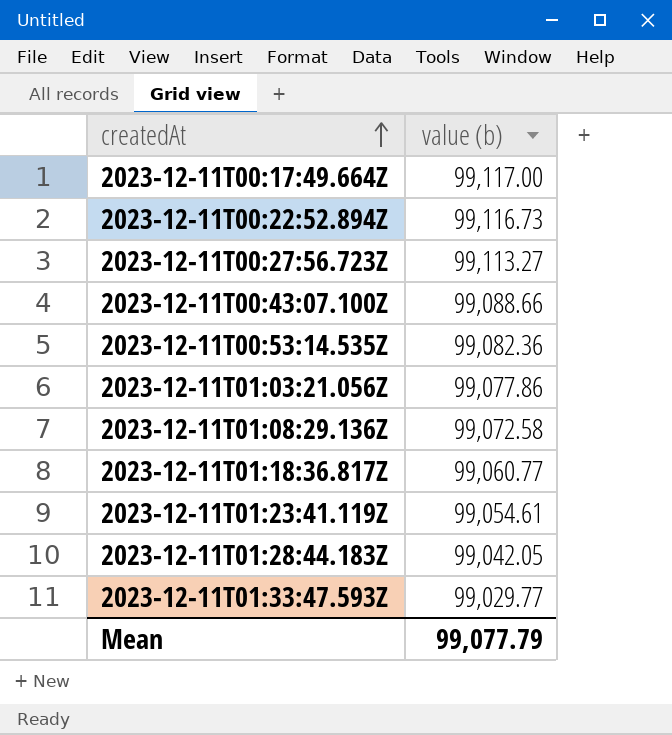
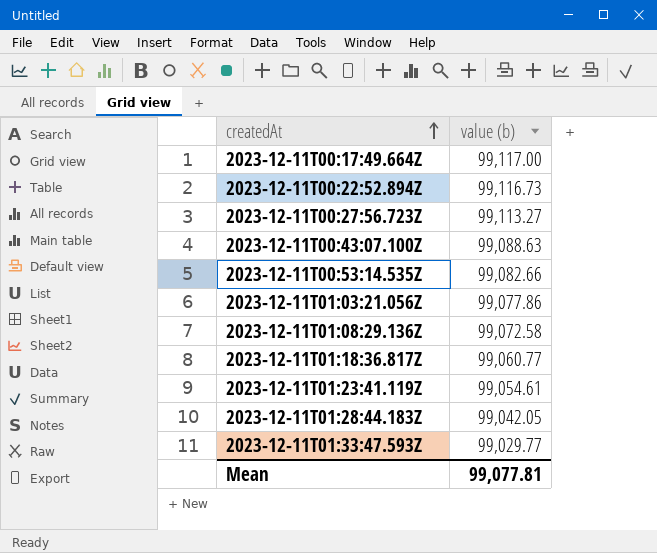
2023-12-11T00:43:07.100Z | value (b): 99,088.66 -> 99,088.63
2023-12-11T00:53:14.535Z | value (b): 99,082.36 -> 99,082.66
Mean | value (b): 99,077.79 -> 99,077.81

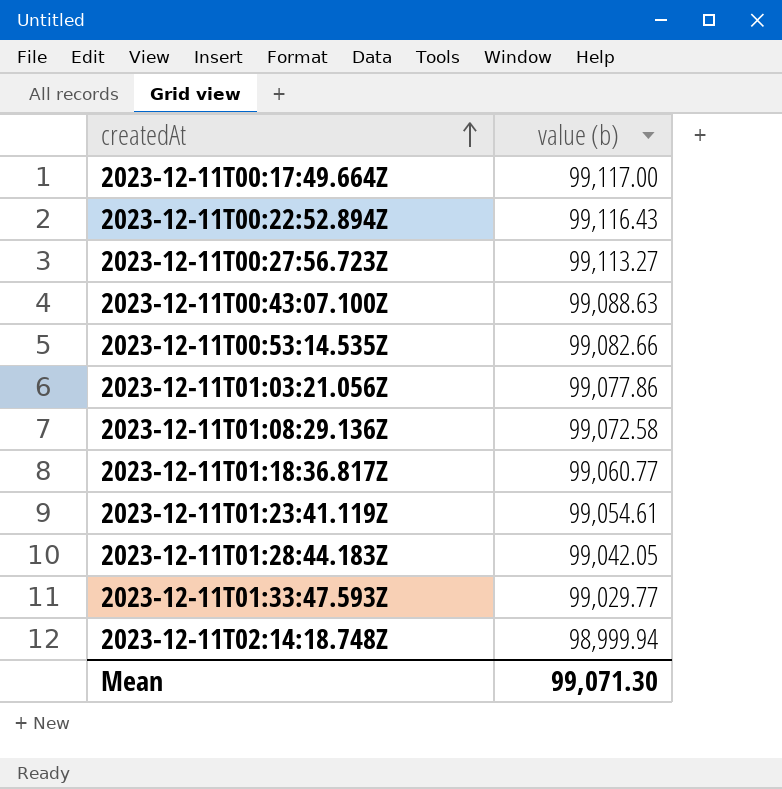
2023-12-11T00:22:52.894Z | value (b): 99,116.73 -> 99,116.43
row 2023-12-11T02:14:18.748Z: none -> 98,999.94
Mean | value (b): 99,077.81 -> 99,071.30

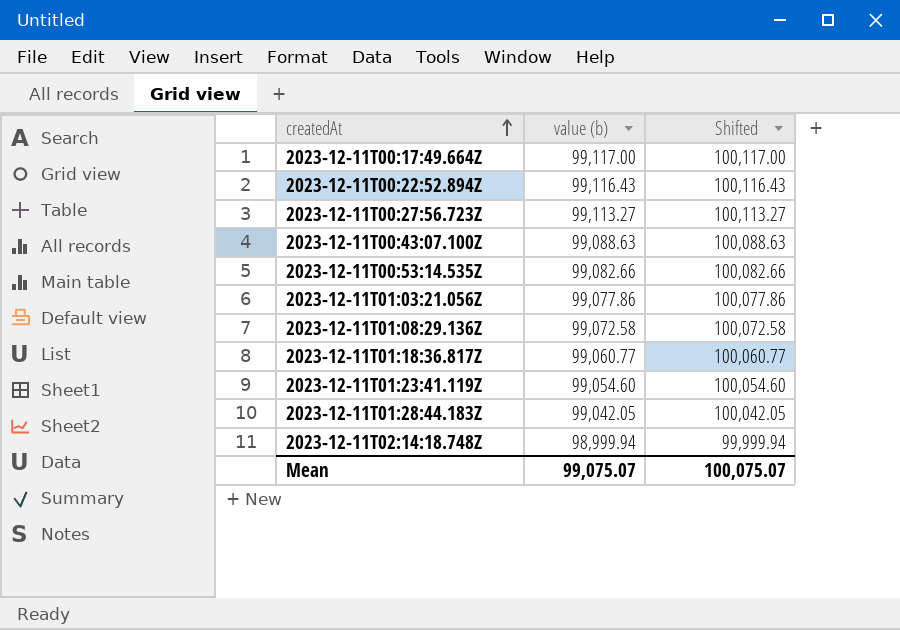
column Shifted | formula: none -> [value (b)] + 1000
row 2023-12-11T01:33:47.593Z: 99,029.77 -> none
2023-12-11T01:23:41.119Z | value (b): 99,054.61 -> 99,054.60
Mean | value (b): 99,071.30 -> 99,075.07

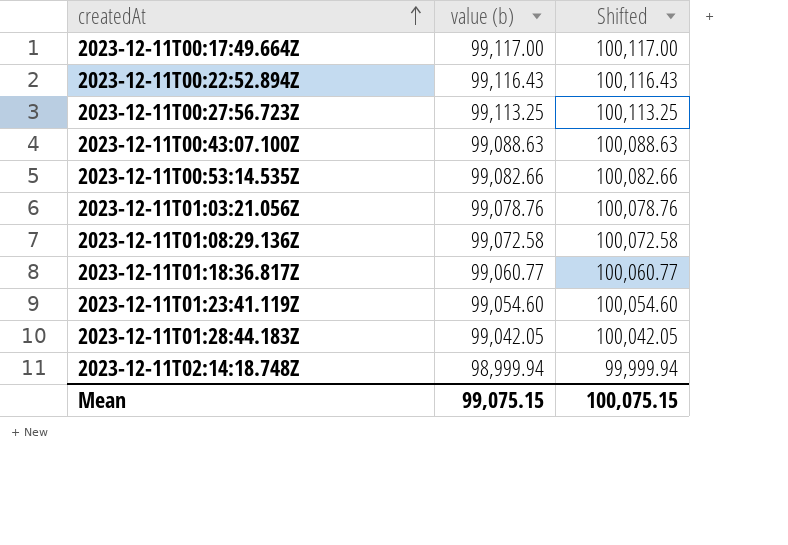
2023-12-11T00:27:56.723Z | value (b): 99,113.27 -> 99,113.25
2023-12-11T00:27:56.723Z | Shifted: 100,113.27 -> 100,113.25
2023-12-11T01:03:21.056Z | value (b): 99,077.86 -> 99,078.76
2023-12-11T01:03:21.056Z | Shifted: 100,077.86 -> 100,078.76
Mean | value (b): 99,075.07 -> 99,075.15
Mean | Shifted: 100,075.07 -> 100,075.15

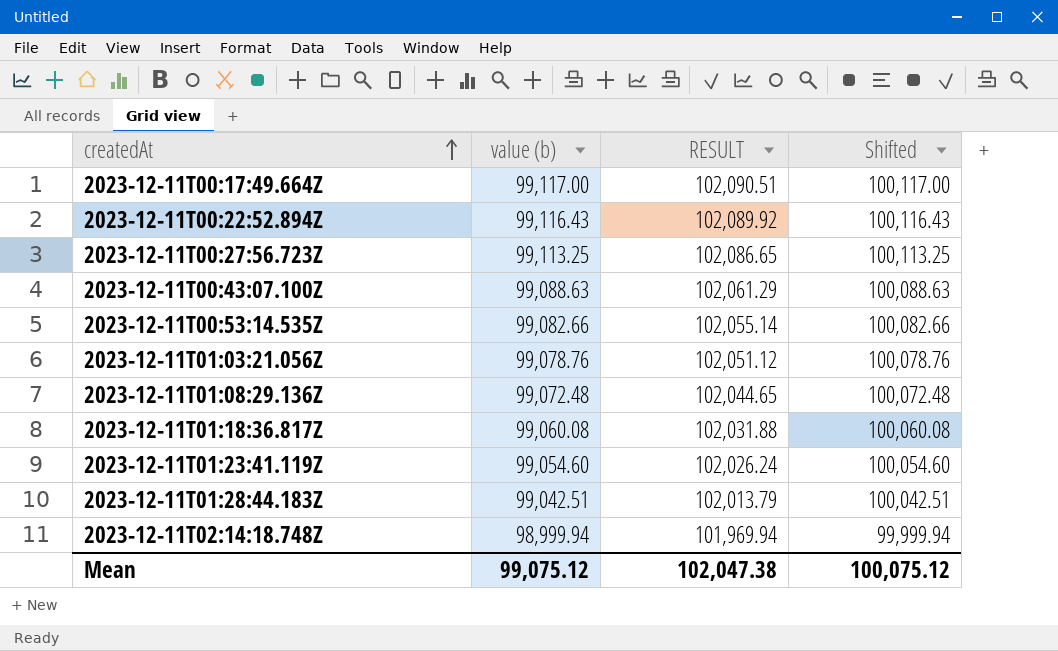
column RESULT | formula: none -> [value (b)] * 1.03
2023-12-11T01:08:29.136Z | value (b): 99,072.58 -> 99,072.48
2023-12-11T01:08:29.136Z | Shifted: 100,072.58 -> 100,072.48
2023-12-11T01:18:36.817Z | value (b): 99,060.77 -> 99,060.08
2023-12-11T01:18:36.817Z | Shifted: 100,060.77 -> 100,060.08
2023-12-11T01:28:44.183Z | value (b): 99,042.05 -> 99,042.51
2023-12-11T01:28:44.183Z | Shifted: 100,042.05 -> 100,042.51
Mean | value (b): 99,075.15 -> 99,075.12
Mean | Shifted: 100,075.15 -> 100,075.12

